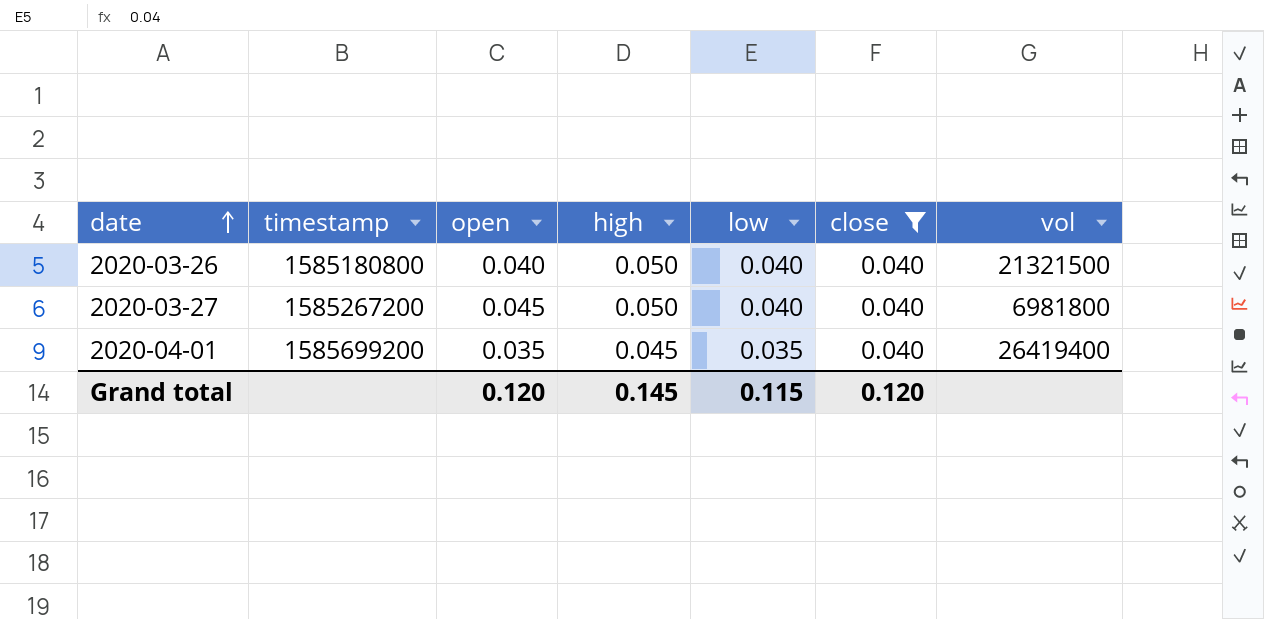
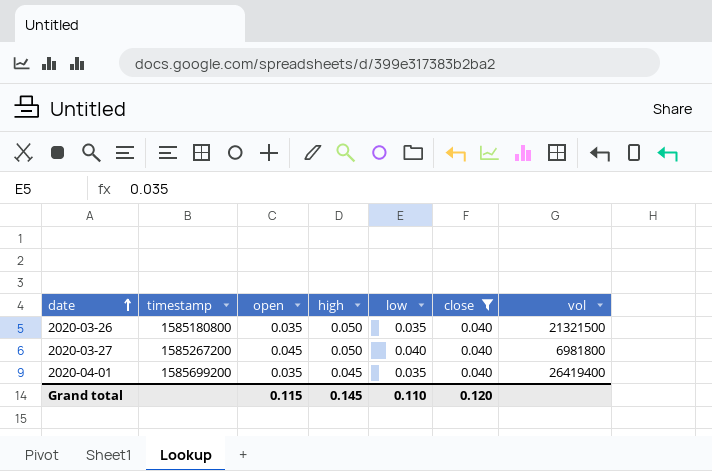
2020-03-26 | open: 0.040 -> 0.035
2020-03-26 | low: 0.040 -> 0.035
Grand total | open: 0.120 -> 0.115
Grand total | low: 0.115 -> 0.110

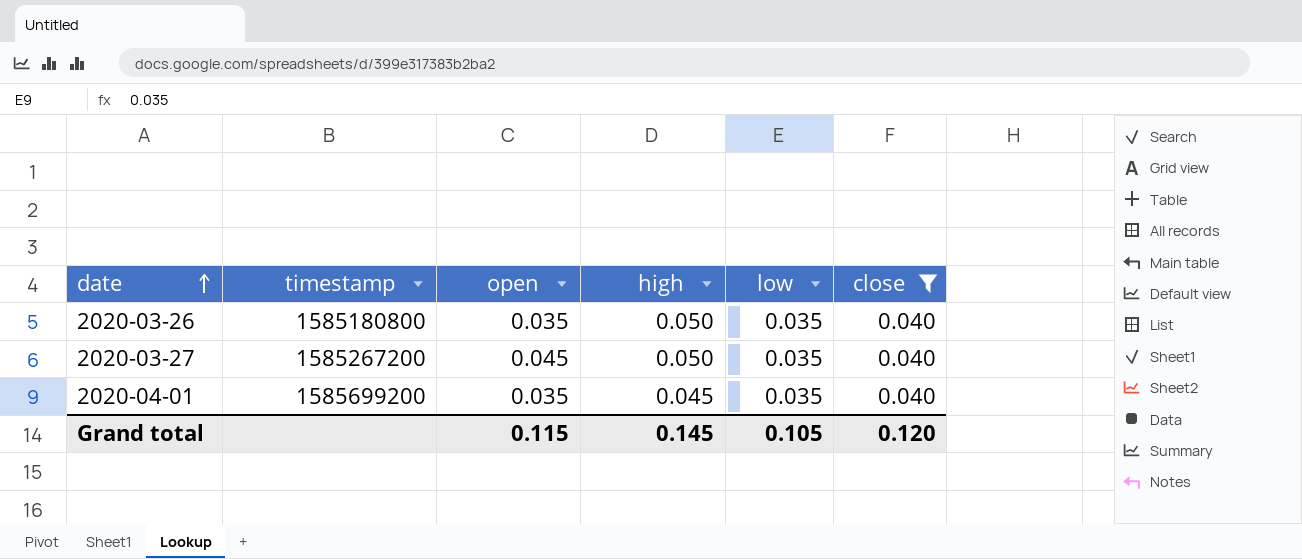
column vol | position: 7 -> none
2020-03-27 | low: 0.040 -> 0.035
Grand total | low: 0.110 -> 0.105

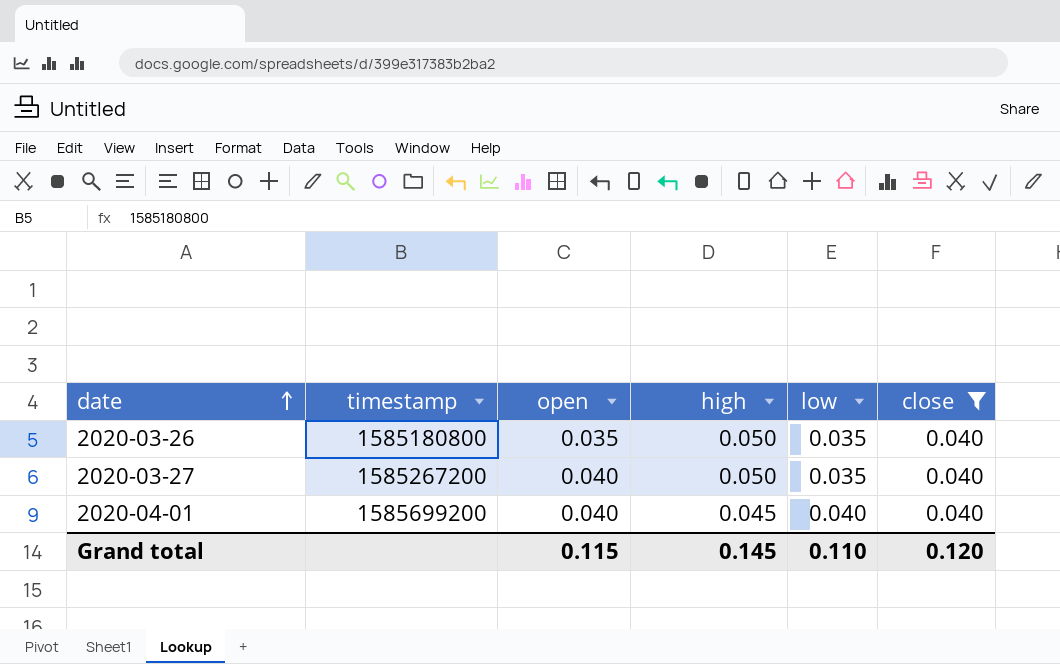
2020-03-27 | open: 0.045 -> 0.040
2020-04-01 | open: 0.035 -> 0.040
2020-04-01 | low: 0.035 -> 0.040
Grand total | low: 0.105 -> 0.110

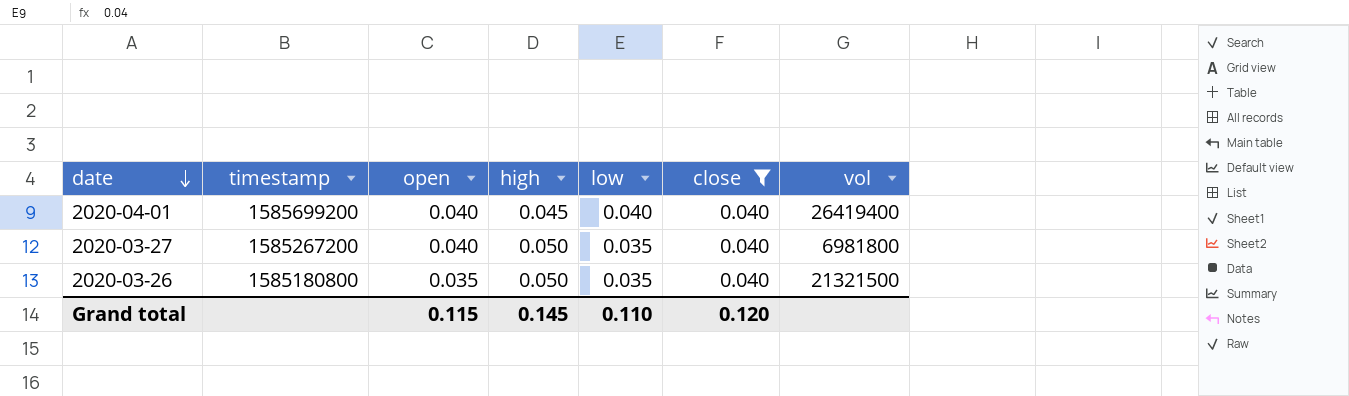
row order: date ascending -> date descending
column vol | position: none -> 7

